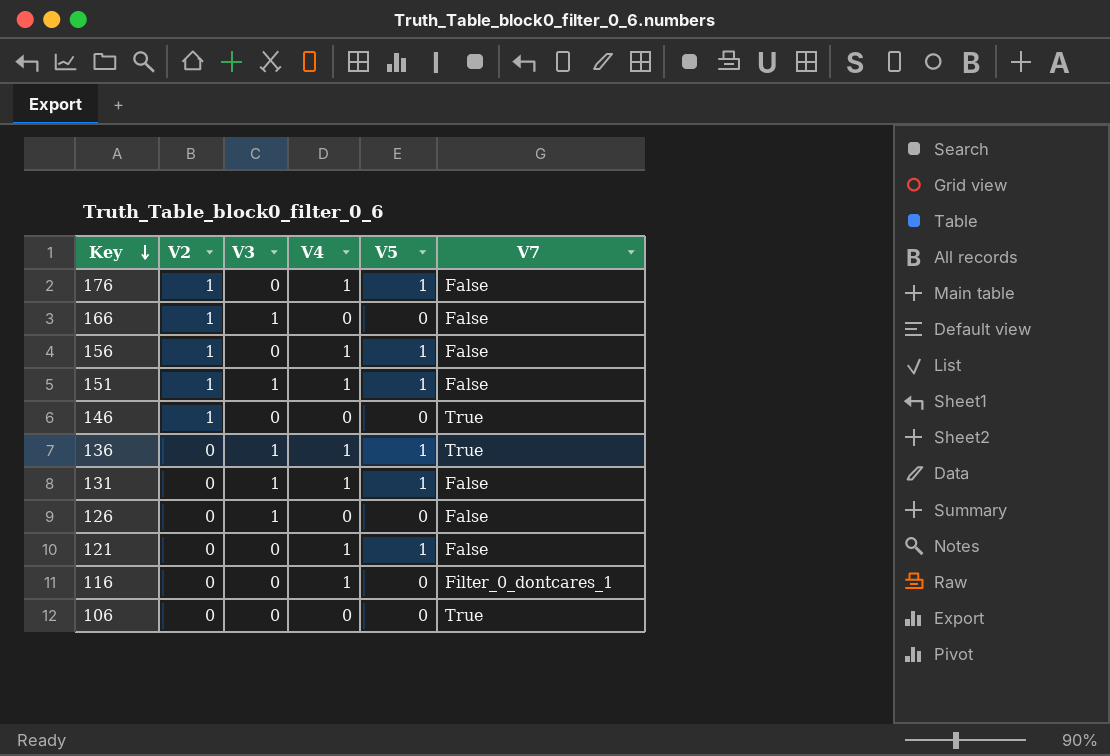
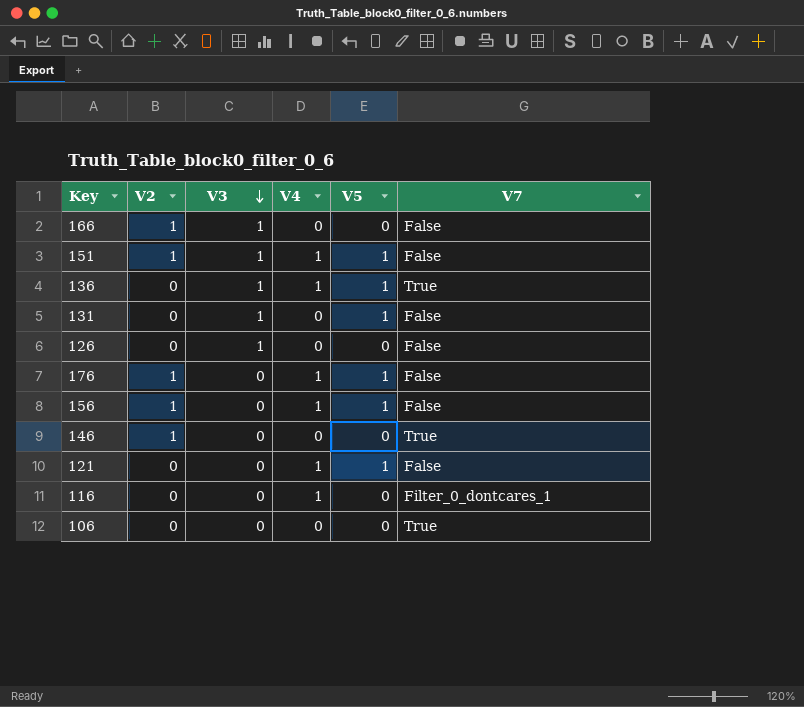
row order: Key descending -> V3 descending
131 | V4: 1 -> 0

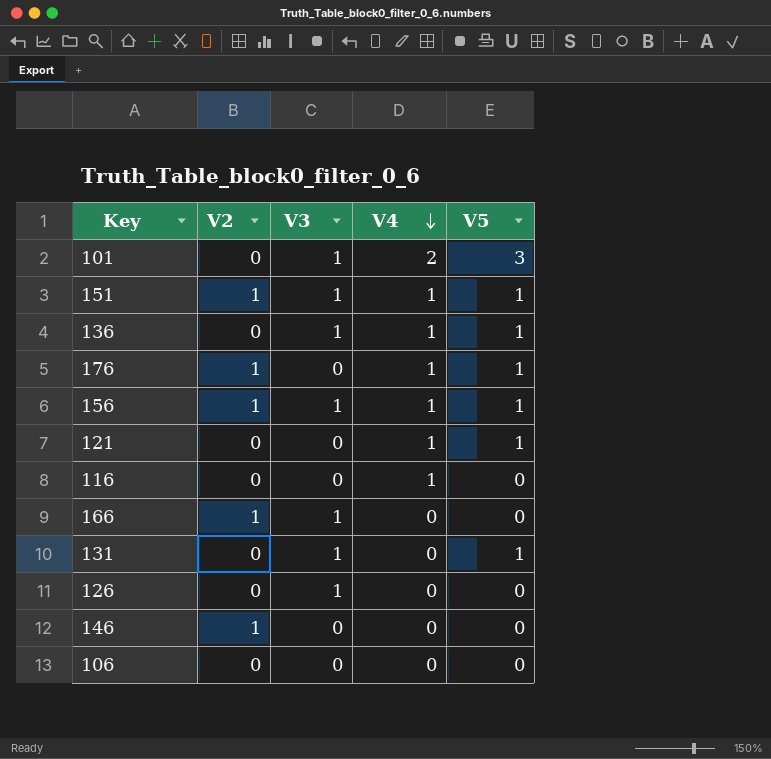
row order: V3 descending -> V4 descending
column V7 | position: 6 -> none
row 101: none -> 0 | 1 | 2 | 3
156 | V3: 0 -> 1

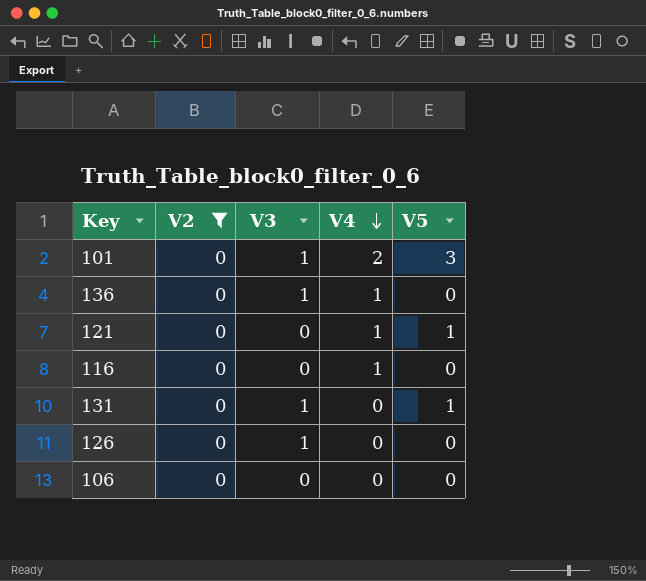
filter: none -> V2 = 0
136 | V5: 1 -> 0

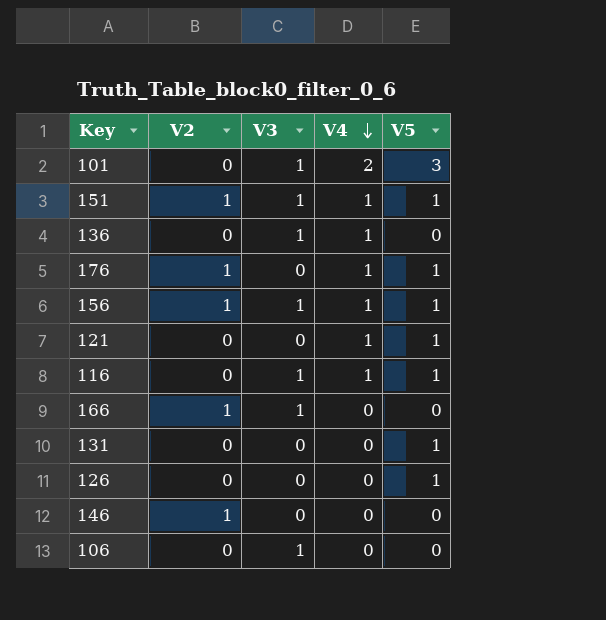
filter: V2 = 0 -> none
116 | V3: 0 -> 1
116 | V5: 0 -> 1
131 | V3: 1 -> 0
126 | V3: 1 -> 0
126 | V5: 0 -> 1
106 | V3: 0 -> 1

